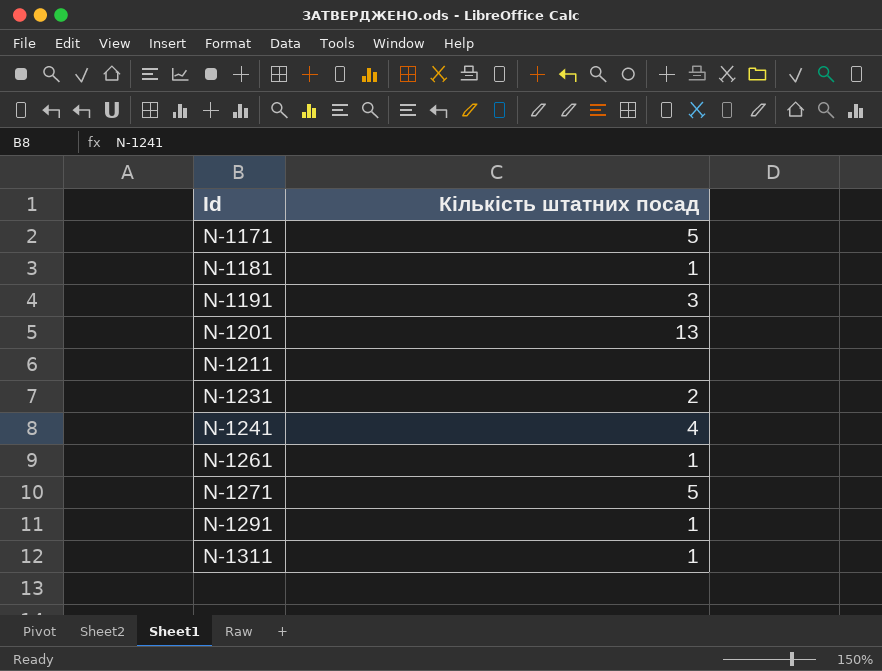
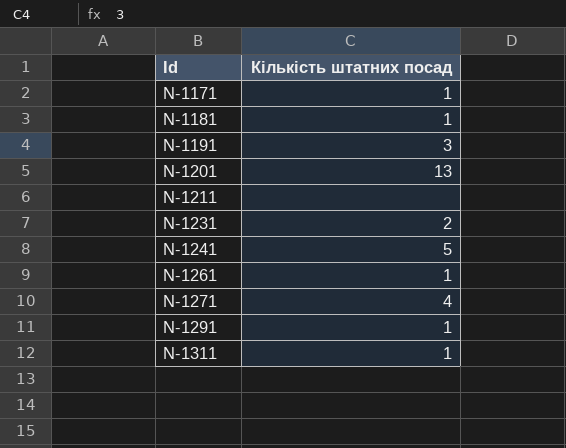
N-1171 | Кількість штатних посад: 5 -> 1
N-1241 | Кількість штатних посад: 4 -> 5
N-1271 | Кількість штатних посад: 5 -> 4

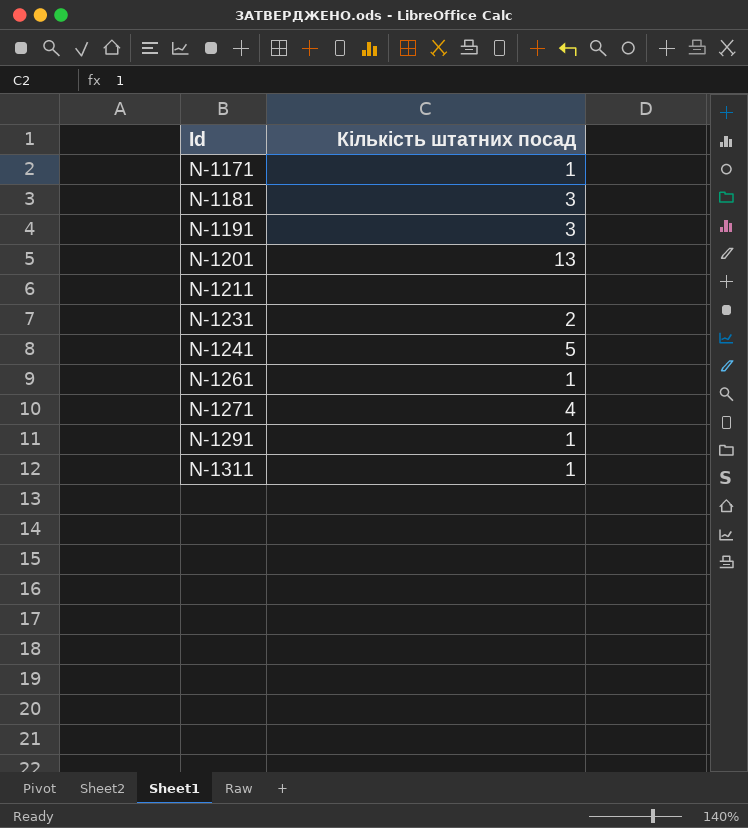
N-1181 | Кількість штатних посад: 1 -> 3

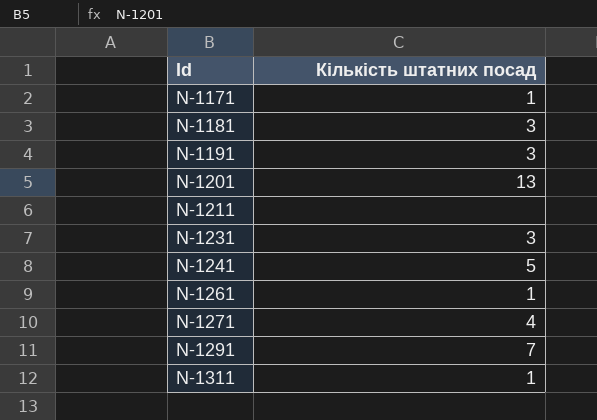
N-1231 | Кількість штатних посад: 2 -> 3
N-1291 | Кількість штатних посад: 1 -> 7

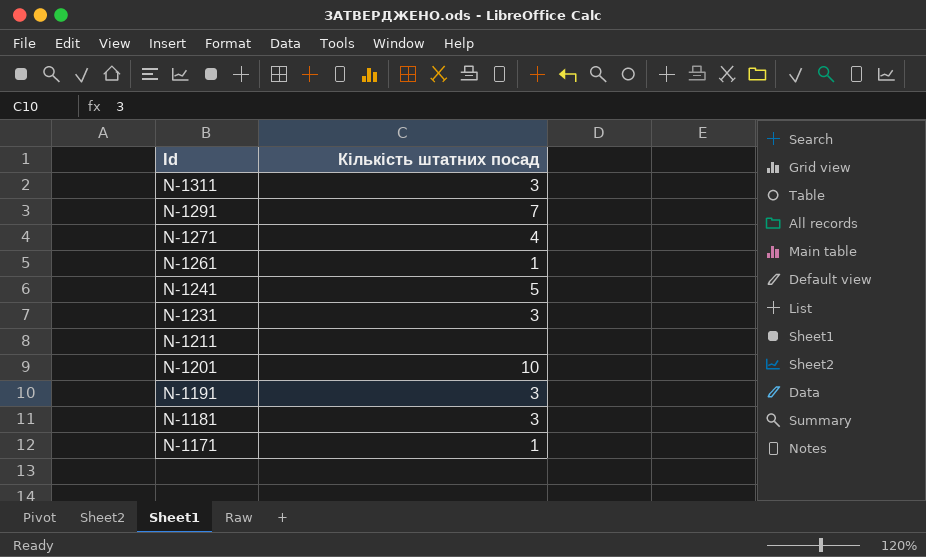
row order: Id ascending -> Id descending
N-1311 | Кількість штатних посад: 1 -> 3
N-1201 | Кількість штатних посад: 13 -> 10

